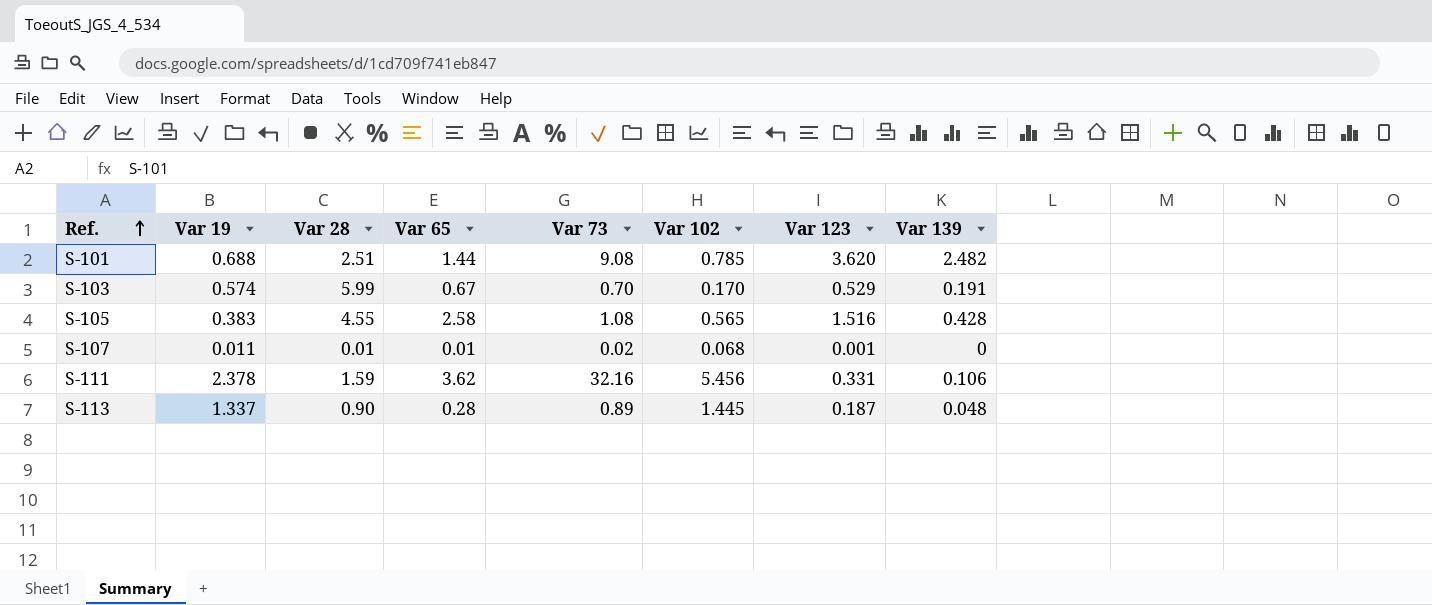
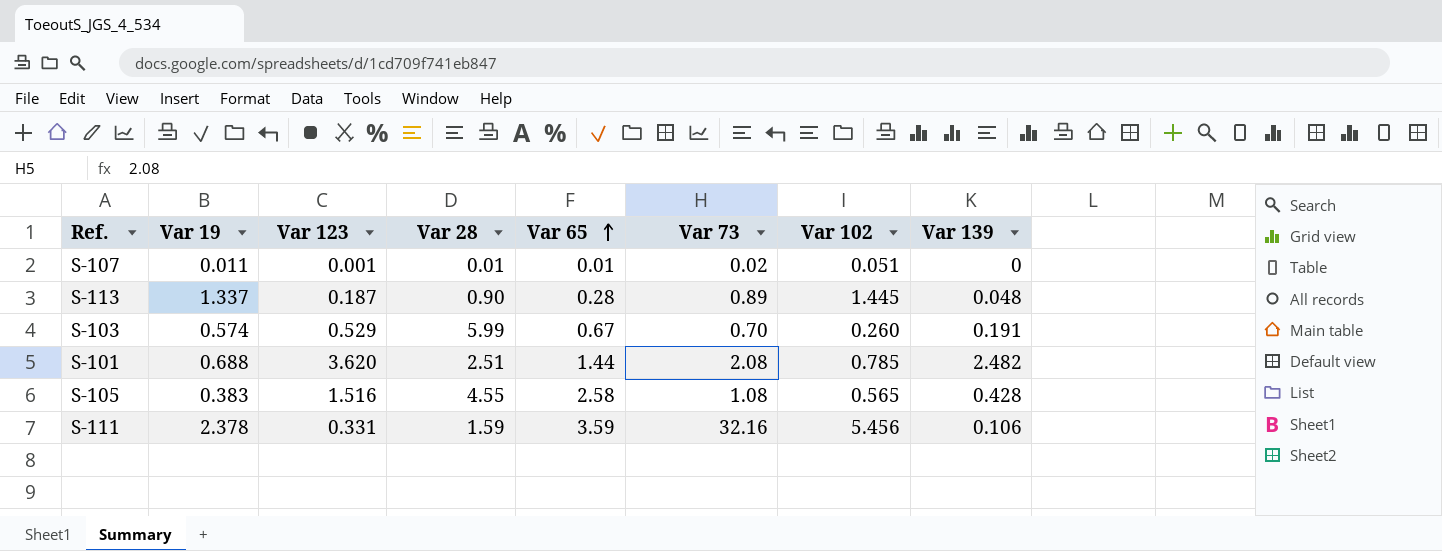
row order: Ref. ascending -> Var 65 ascending
column Var 123 | position: 7 -> 3
S-107 | Var 102: 0.068 -> 0.051
S-103 | Var 102: 0.170 -> 0.260
S-101 | Var 73: 9.08 -> 2.08
S-111 | Var 65: 3.62 -> 3.59

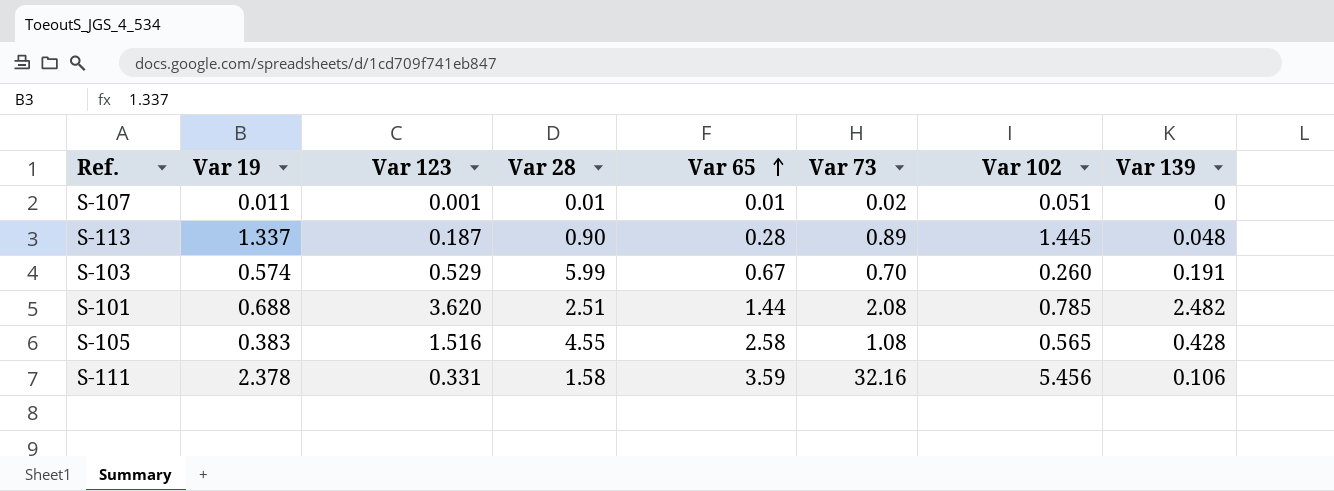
S-111 | Var 28: 1.59 -> 1.58

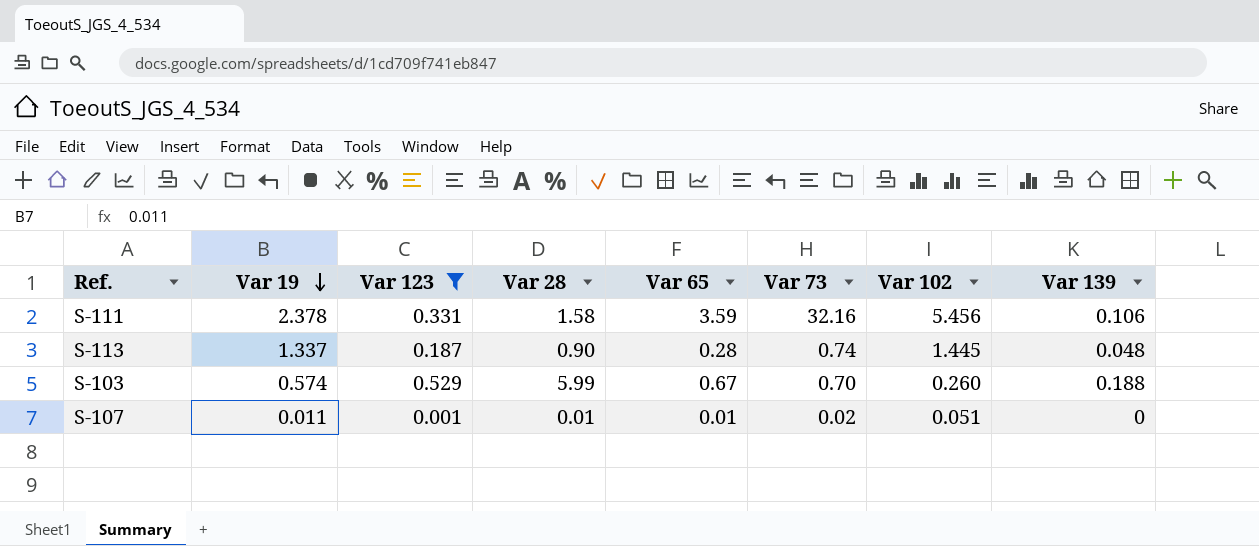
filter: none -> Var 123 <= 0.529
row order: Var 65 ascending -> Var 19 descending
S-113 | Var 73: 0.89 -> 0.74
S-103 | Var 139: 0.191 -> 0.188

